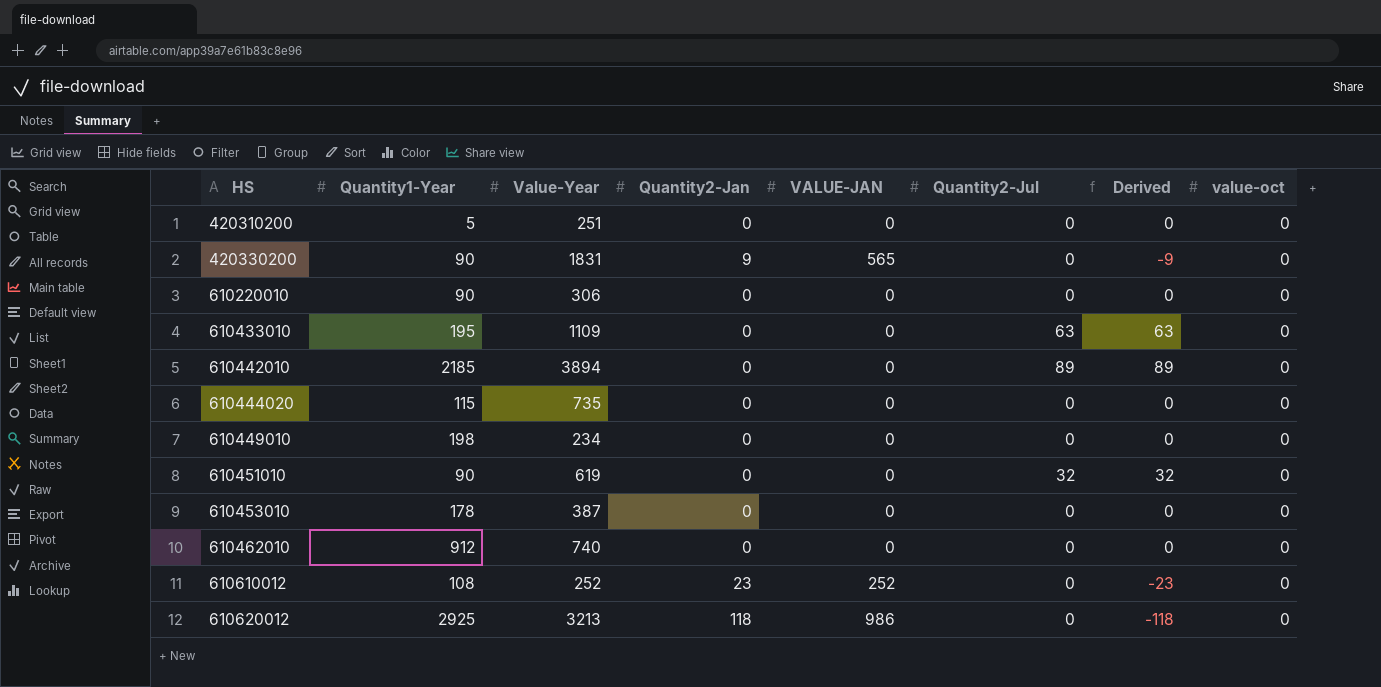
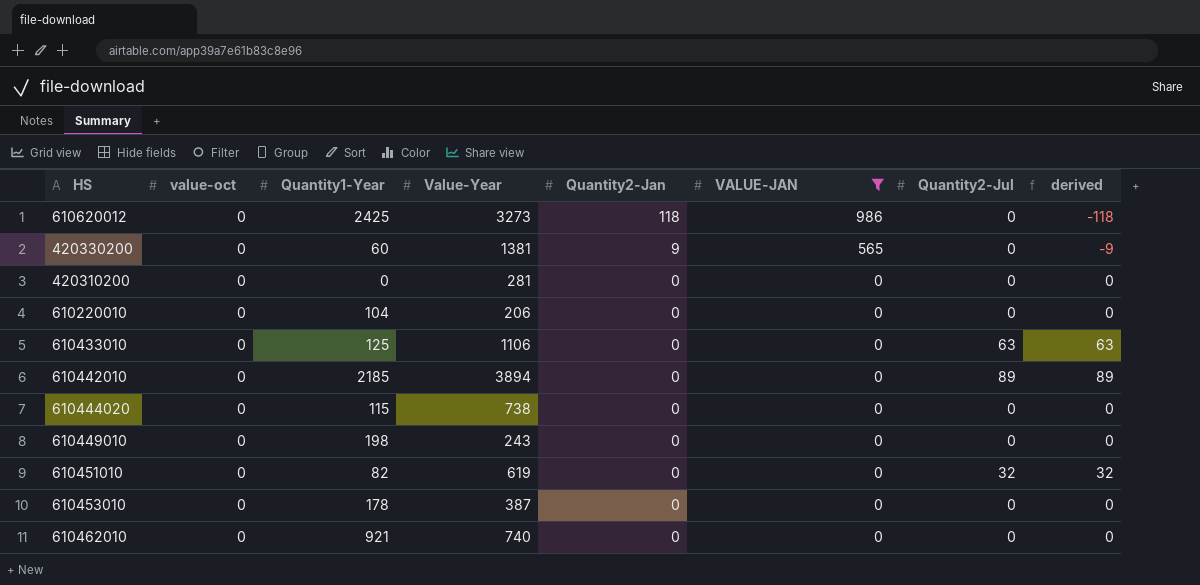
filter: none -> VALUE-JAN != 252
row order: HS ascending -> Quantity2-Jan descending
column value-oct | position: 8 -> 2
column name: Derived -> derived
610620012 | Quantity1-Year: 2925 -> 2425
610620012 | Value-Year: 3213 -> 3273
420330200 | Quantity1-Year: 90 -> 60
420330200 | Value-Year: 1831 -> 1381
420310200 | Quantity1-Year: 5 -> 0
420310200 | Value-Year: 251 -> 281
610220010 | Quantity1-Year: 90 -> 104
610220010 | Value-Year: 306 -> 206
610433010 | Quantity1-Year: 195 -> 125
610433010 | Value-Year: 1109 -> 1106
610444020 | Value-Year: 735 -> 738
610449010 | Value-Year: 234 -> 243
610451010 | Quantity1-Year: 90 -> 82
610462010 | Quantity1-Year: 912 -> 921

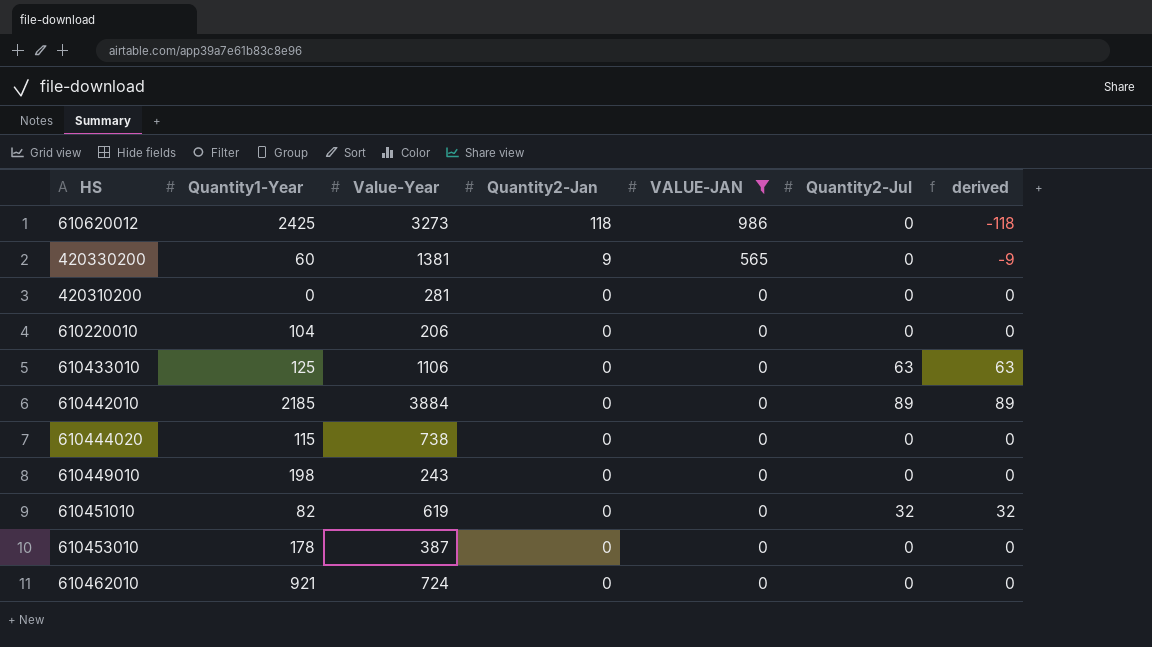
column value-oct | position: 2 -> none
610442010 | Value-Year: 3894 -> 3884
610462010 | Value-Year: 740 -> 724

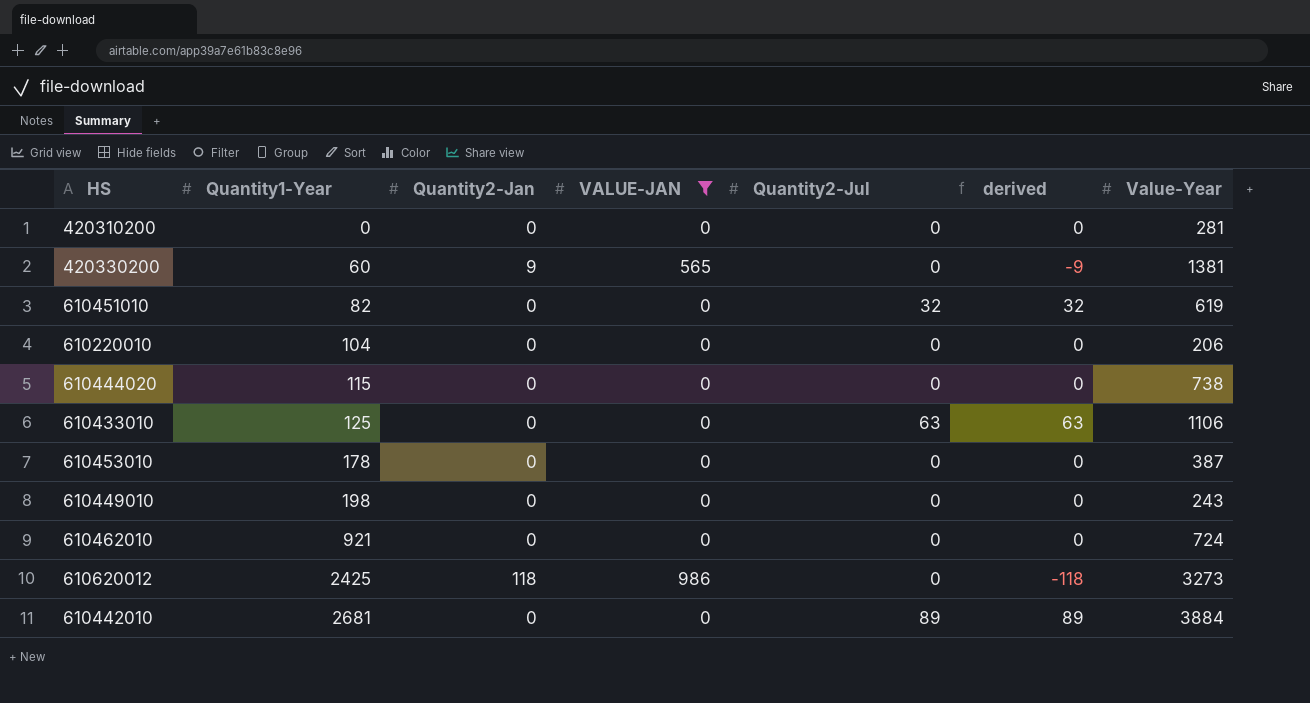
row order: Quantity2-Jan descending -> Quantity1-Year ascending
column Value-Year | position: 3 -> 7
610442010 | Quantity1-Year: 2185 -> 2681

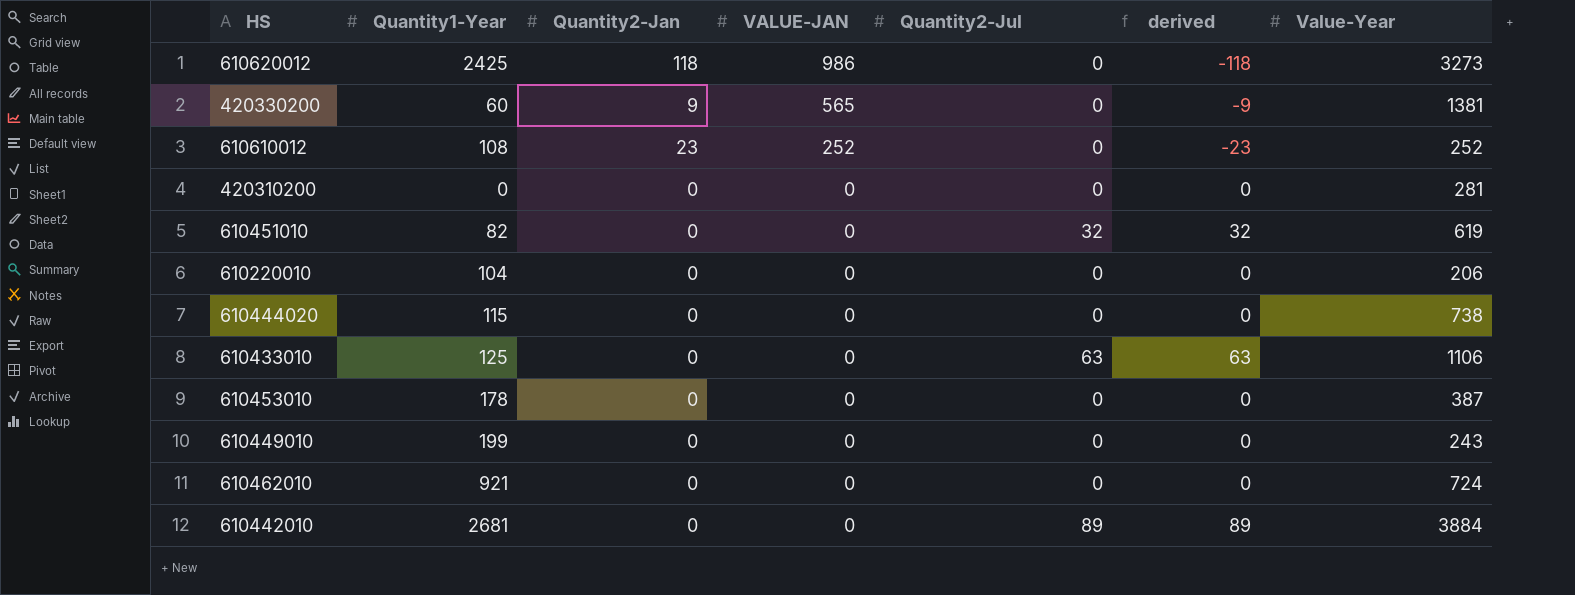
filter: VALUE-JAN != 252 -> none
row order: Quantity1-Year ascending -> VALUE-JAN descending
610449010 | Quantity1-Year: 198 -> 199

